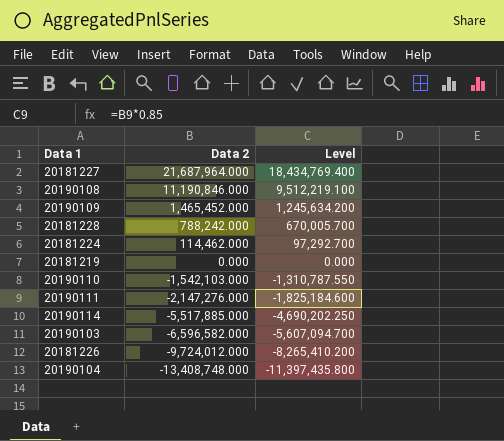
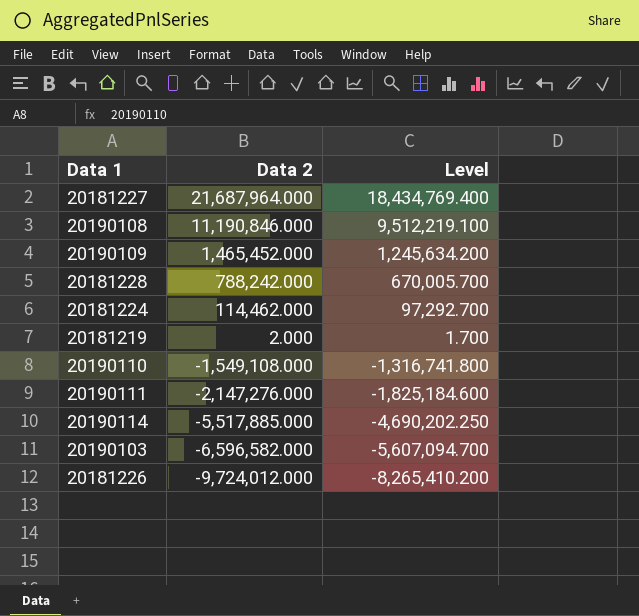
row 20190104: -13,408,748.000 | -11,397,435.800 -> none
20181219 | Data 2: 0.000 -> 2.000
20181219 | Level: 0.000 -> 1.700
20190110 | Data 2: -1,542,103.000 -> -1,549,108.000
20190110 | Level: -1,310,787.550 -> -1,316,741.800

